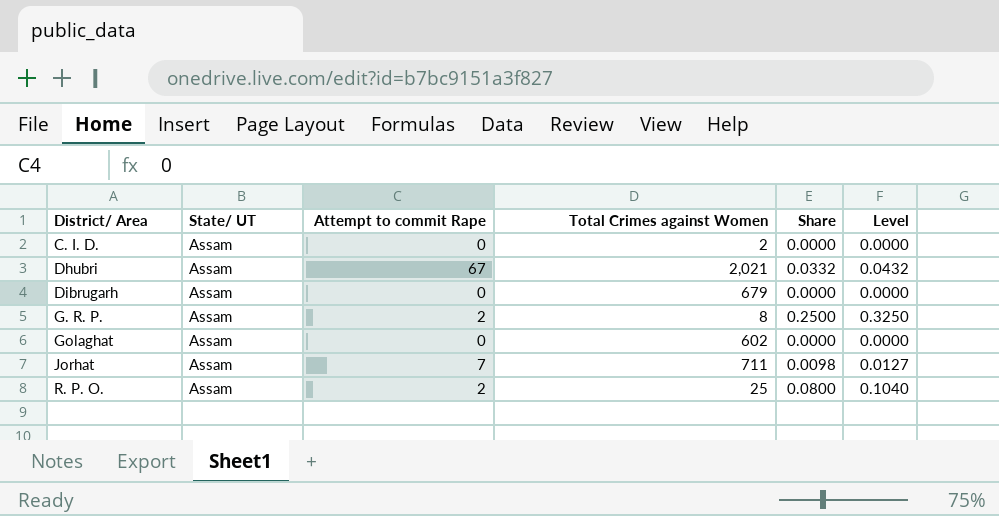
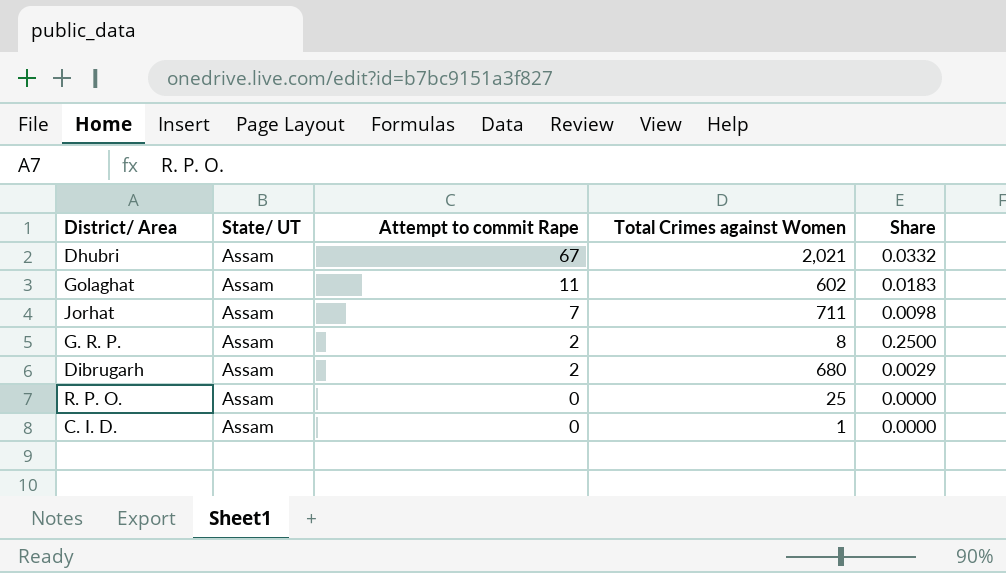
row order: District/ Area ascending -> Attempt to commit Rape descending
column Level | formula: [Share] * 1.3 -> none
Golaghat | Attempt to commit Rape: 0 -> 11
Golaghat | Share: 0.0000 -> 0.0183
Dibrugarh | Attempt to commit Rape: 0 -> 2
Dibrugarh | Total Crimes against Women: 679 -> 680
Dibrugarh | Share: 0.0000 -> 0.0029
R. P. O. | Attempt to commit Rape: 2 -> 0
R. P. O. | Share: 0.0800 -> 0.0000
C. I. D. | Total Crimes against Women: 2 -> 1

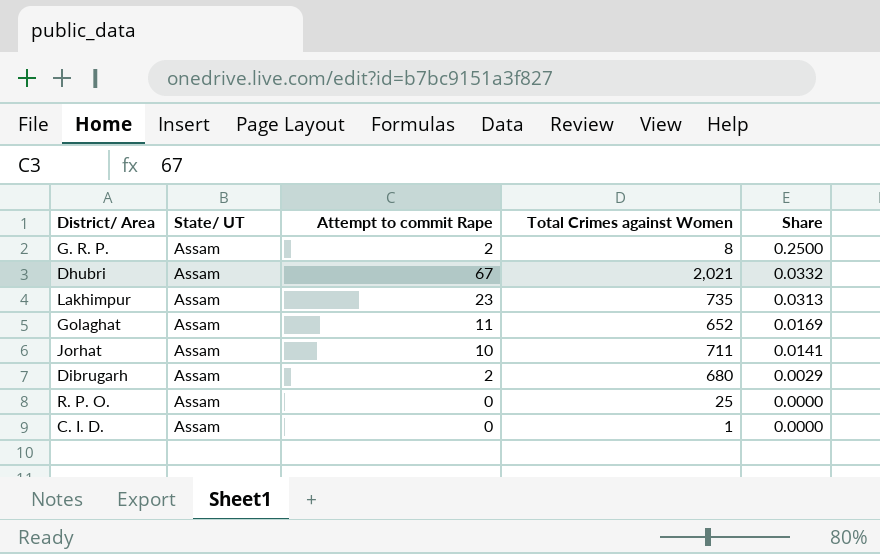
row order: Attempt to commit Rape descending -> Share descending
row Lakhimpur: none -> Assam | 23 | 735 | 0.0313
Golaghat | Total Crimes against Women: 602 -> 652
Golaghat | Share: 0.0183 -> 0.0169
Jorhat | Attempt to commit Rape: 7 -> 10
Jorhat | Share: 0.0098 -> 0.0141

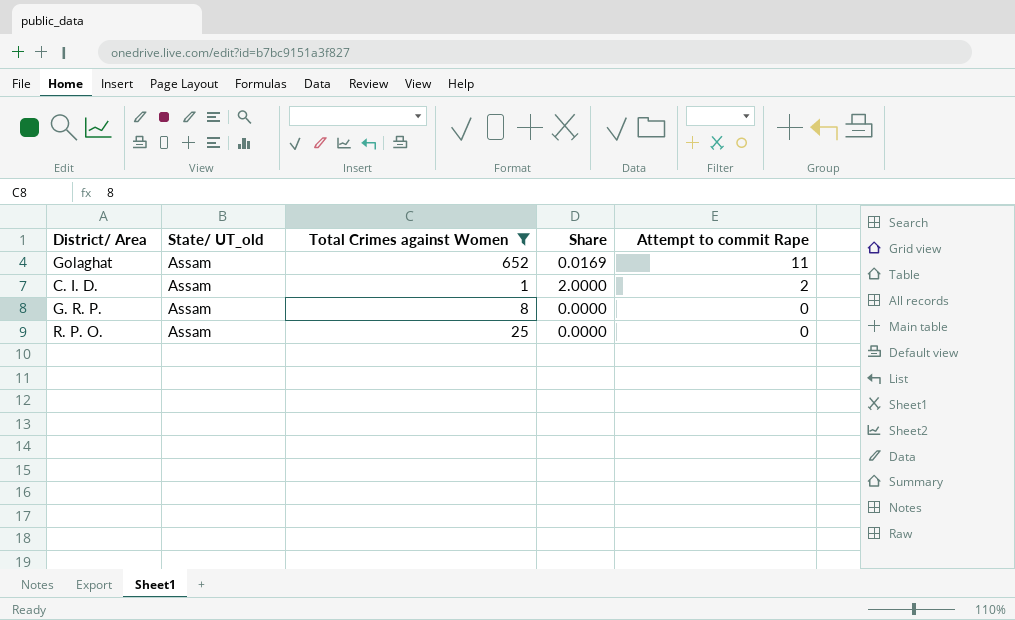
filter: none -> Total Crimes against Women <= 652
row order: Share descending -> Attempt to commit Rape descending
column name: State/ UT -> State/ UT_old
column Attempt to commit Rape | position: 3 -> 5
C. I. D. | Share: 0.0000 -> 2.0000
C. I. D. | Attempt to commit Rape: 0 -> 2
G. R. P. | Share: 0.2500 -> 0.0000
G. R. P. | Attempt to commit Rape: 2 -> 0

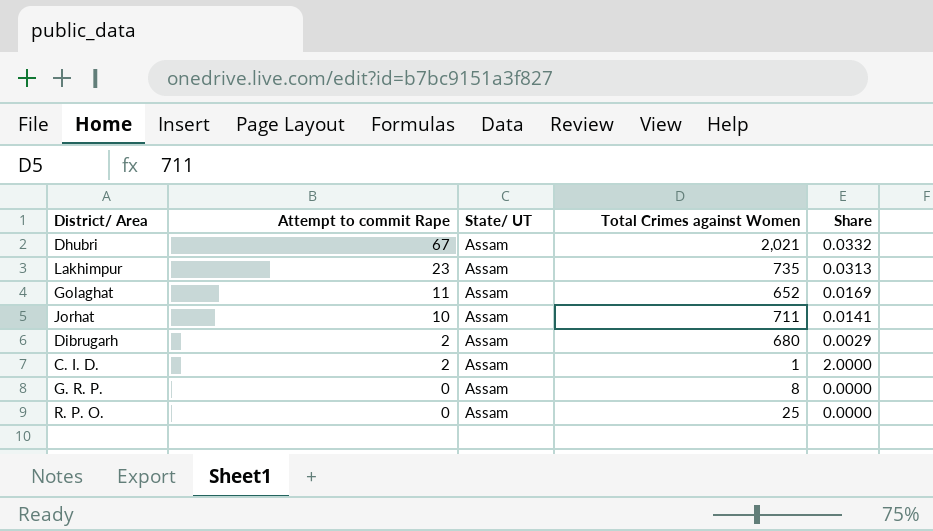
filter: Total Crimes against Women <= 652 -> none
column Attempt to commit Rape | position: 5 -> 2
column name: State/ UT_old -> State/ UT

